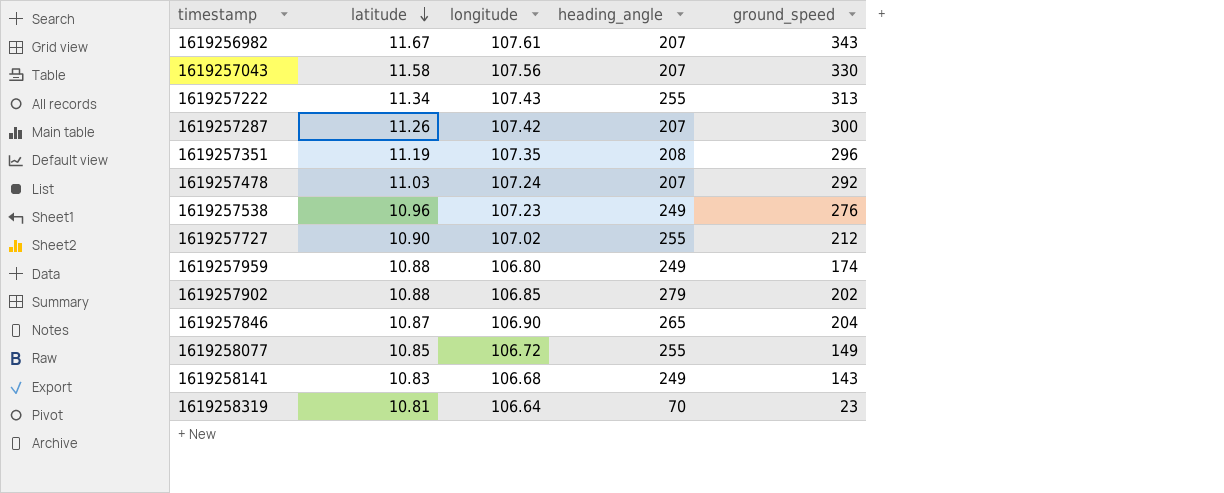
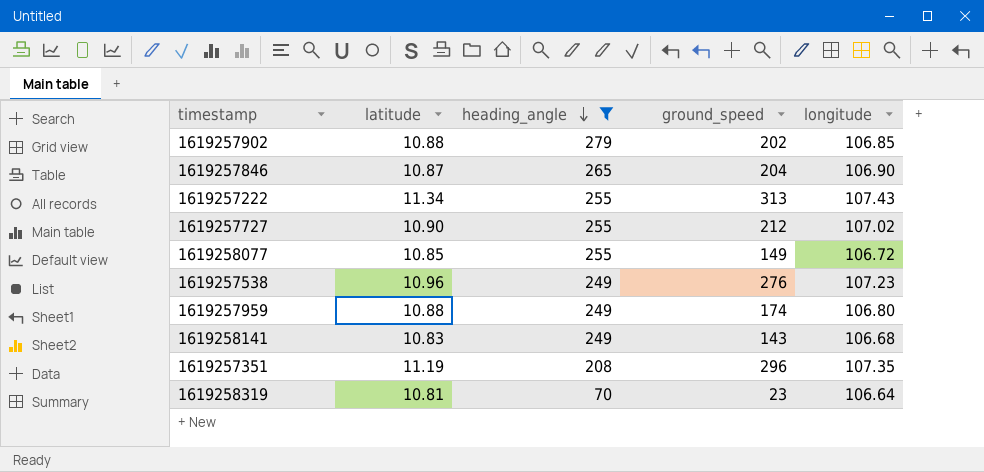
filter: none -> heading_angle != 207
row order: latitude descending -> heading_angle descending
column longitude | position: 3 -> 5

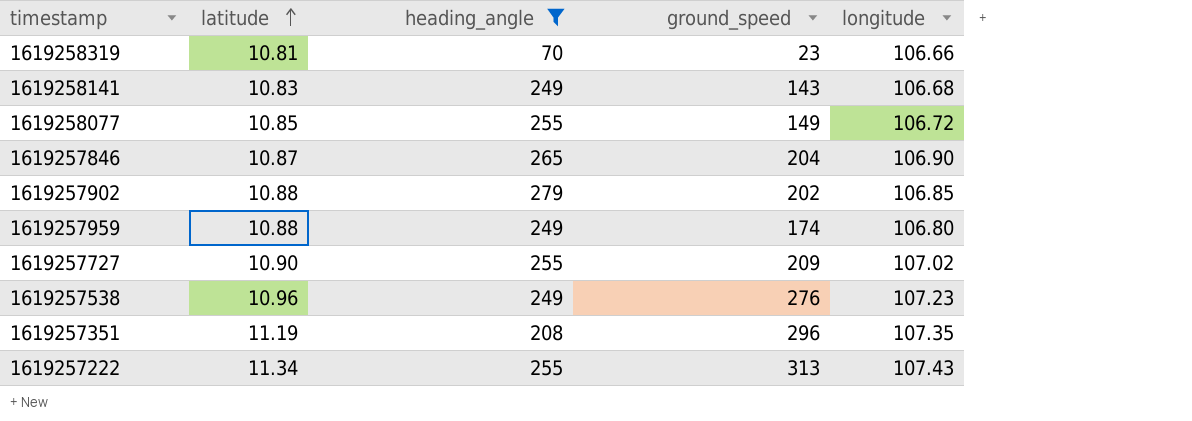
row order: heading_angle descending -> latitude ascending
1619258319 | longitude: 106.64 -> 106.66
1619257727 | ground_speed: 212 -> 209

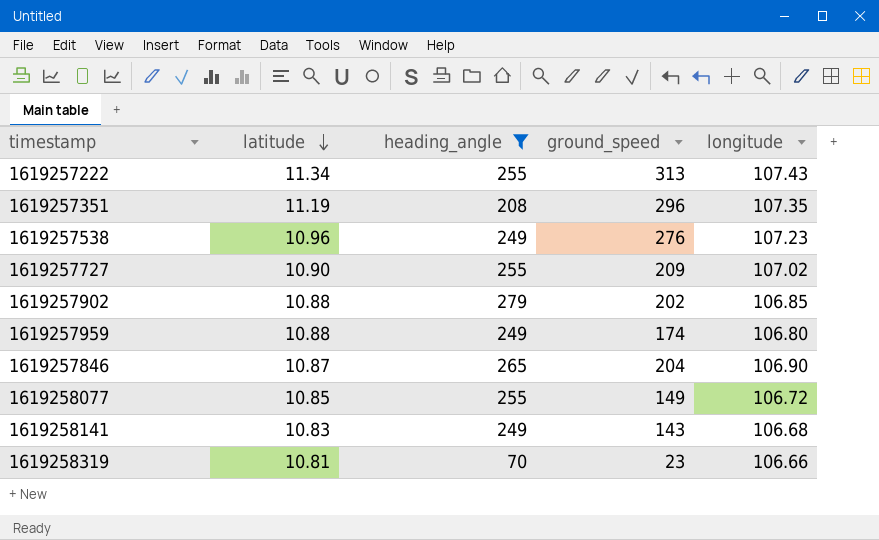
row order: latitude ascending -> latitude descending

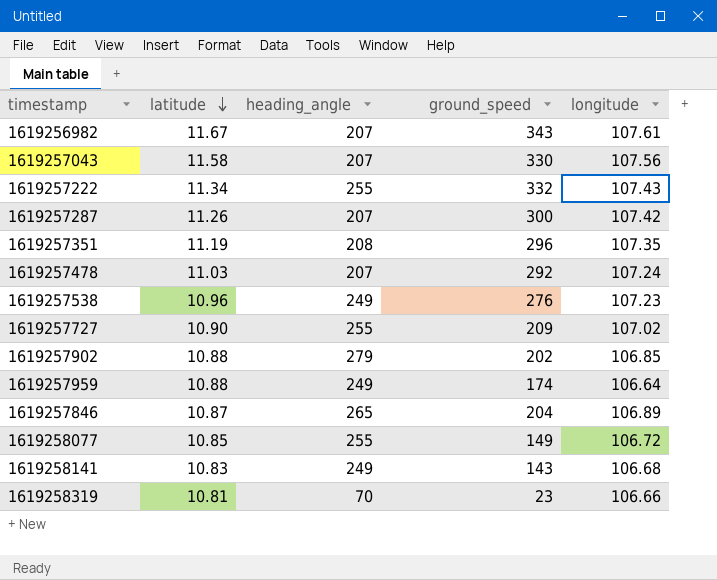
filter: heading_angle != 207 -> none
1619257222 | ground_speed: 313 -> 332
1619257959 | longitude: 106.80 -> 106.64
1619257846 | longitude: 106.90 -> 106.89

